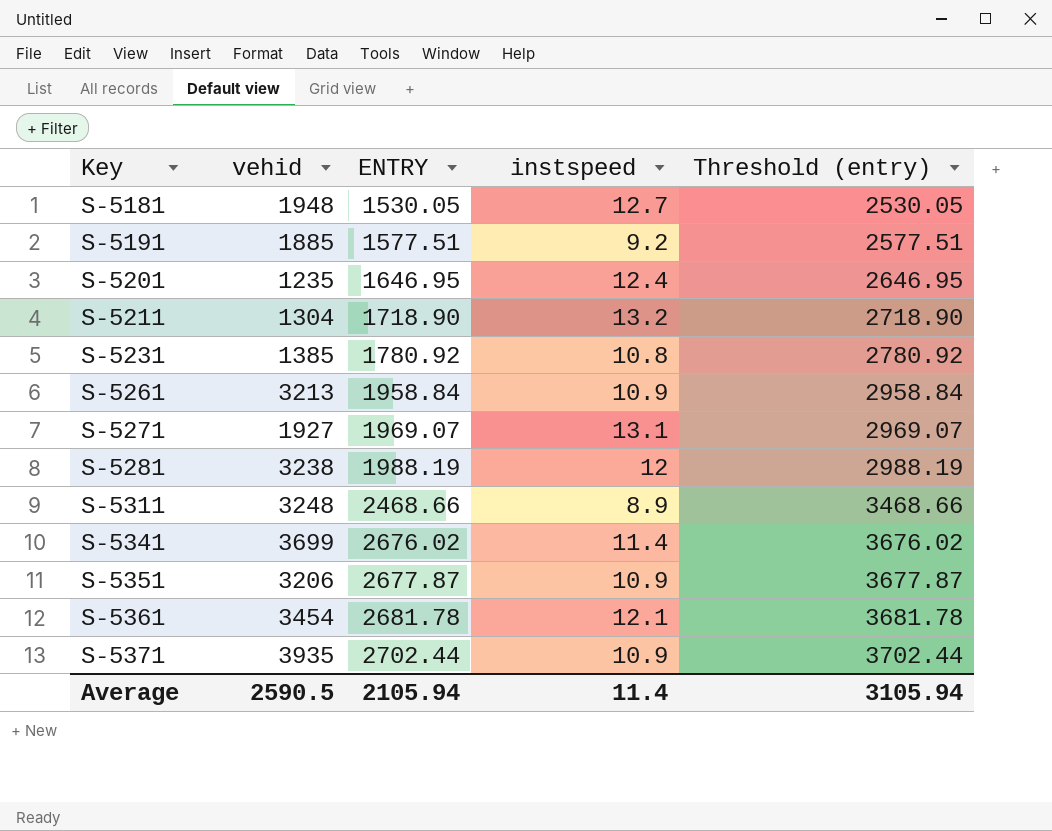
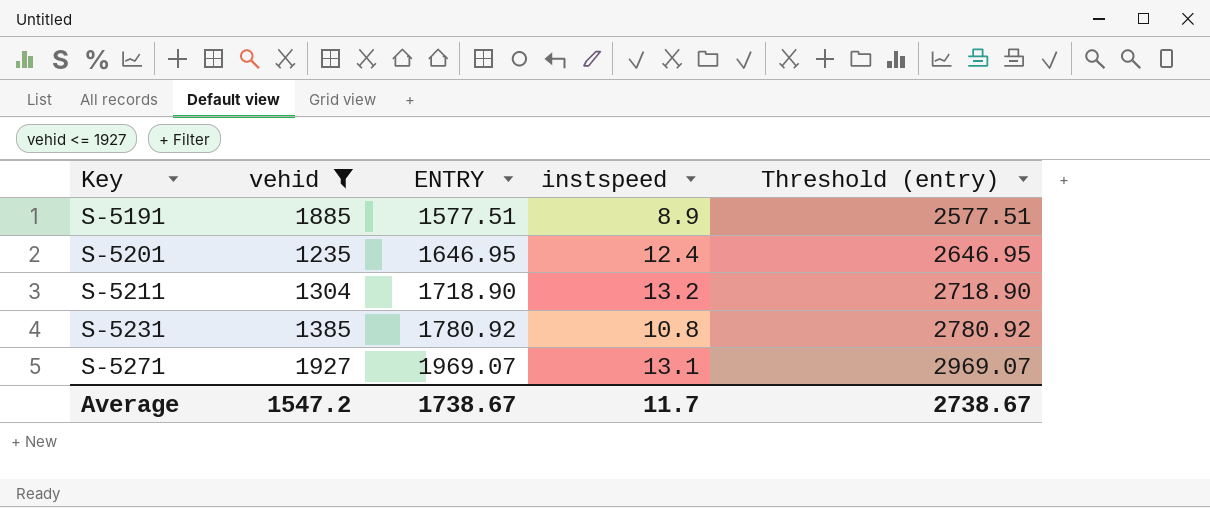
filter: none -> vehid <= 1927
S-5191 | instspeed: 9.2 -> 8.9
Average | vehid: 2590.5 -> 1547.2
Average | ENTRY: 2105.94 -> 1738.67
Average | instspeed: 11.4 -> 11.7
Average | Threshold (entry): 3105.94 -> 2738.67

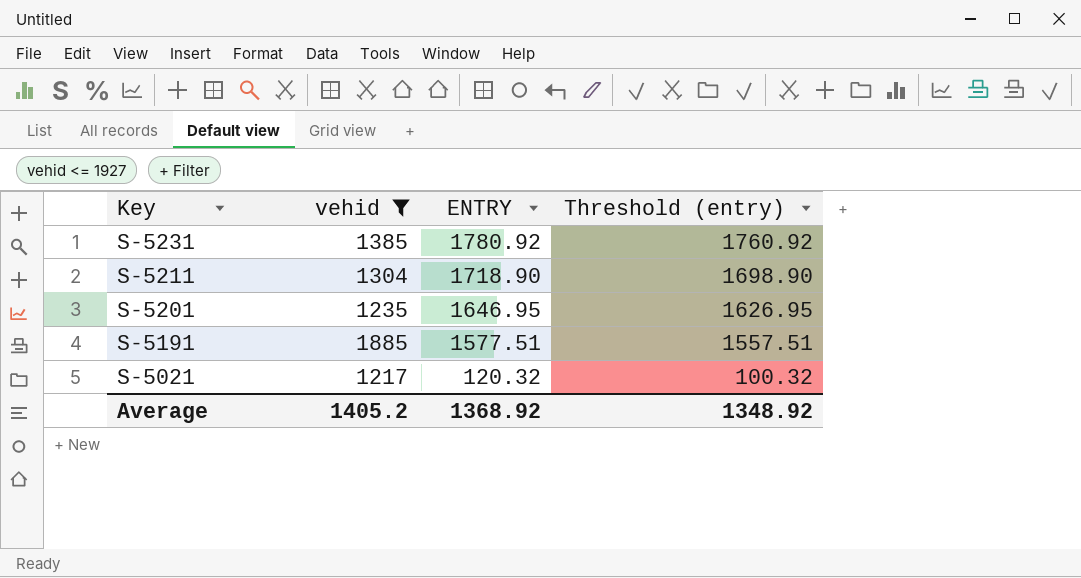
row order: Key ascending -> Key descending
column instspeed | position: 4 -> none
column Threshold (entry) | formula: [ENTRY] + 1000 -> [ENTRY] - 20
row S-5271: 1927 | 1969.07 | 13.1 | 2969.07 -> none
row S-5021: none -> 1217 | 120.32 | 100.32
Average | vehid: 1547.2 -> 1405.2
Average | ENTRY: 1738.67 -> 1368.92
Average | Threshold (entry): 2738.67 -> 1348.92

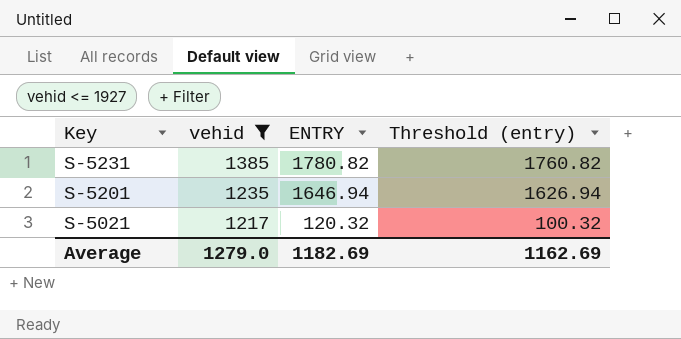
row S-5211: 1304 | 1718.90 | 1698.90 -> none
row S-5191: 1885 | 1577.51 | 1557.51 -> none
S-5231 | ENTRY: 1780.92 -> 1780.82
S-5231 | Threshold (entry): 1760.92 -> 1760.82
S-5201 | ENTRY: 1646.95 -> 1646.94
S-5201 | Threshold (entry): 1626.95 -> 1626.94
Average | vehid: 1405.2 -> 1279.0
Average | ENTRY: 1368.92 -> 1182.69
Average | Threshold (entry): 1348.92 -> 1162.69

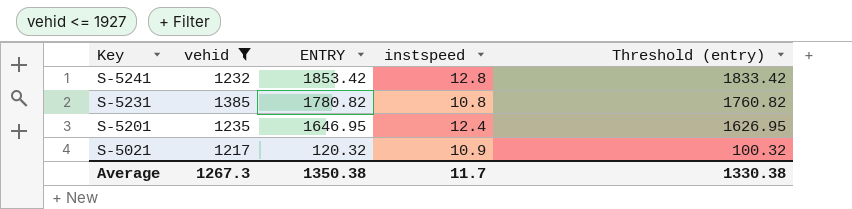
column instspeed | position: none -> 4
row S-5241: none -> 1232 | 1853.42 | 12.8 | 1833.42
S-5201 | ENTRY: 1646.94 -> 1646.95
S-5201 | Threshold (entry): 1626.94 -> 1626.95
Average | vehid: 1279.0 -> 1267.3
Average | ENTRY: 1182.69 -> 1350.38
Average | Threshold (entry): 1162.69 -> 1330.38

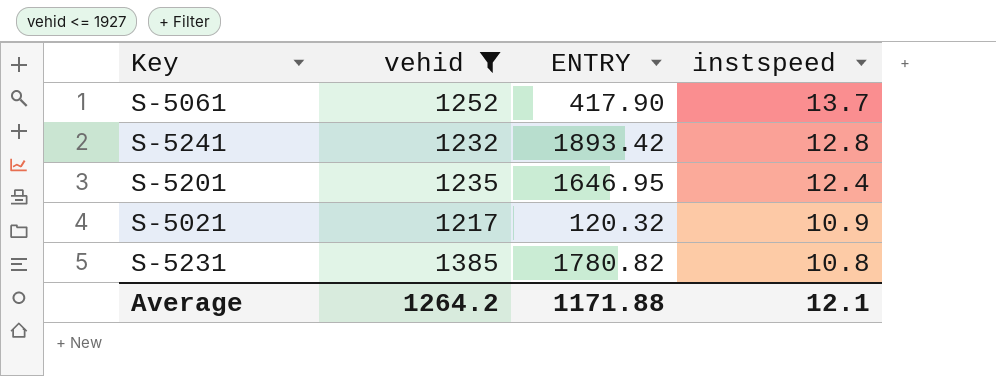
row order: Key descending -> instspeed descending
column Threshold (entry) | formula: [ENTRY] - 20 -> none
row S-5061: none -> 1252 | 417.90 | 13.7
S-5241 | ENTRY: 1853.42 -> 1893.42
Average | vehid: 1267.3 -> 1264.2
Average | ENTRY: 1350.38 -> 1171.88
Average | instspeed: 11.7 -> 12.1

